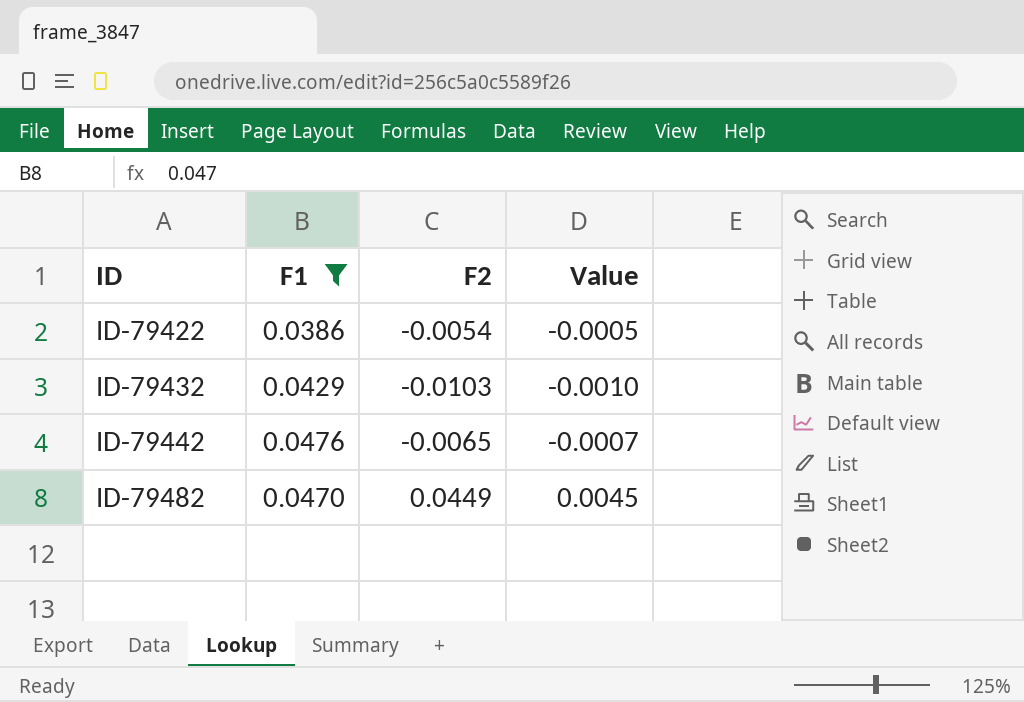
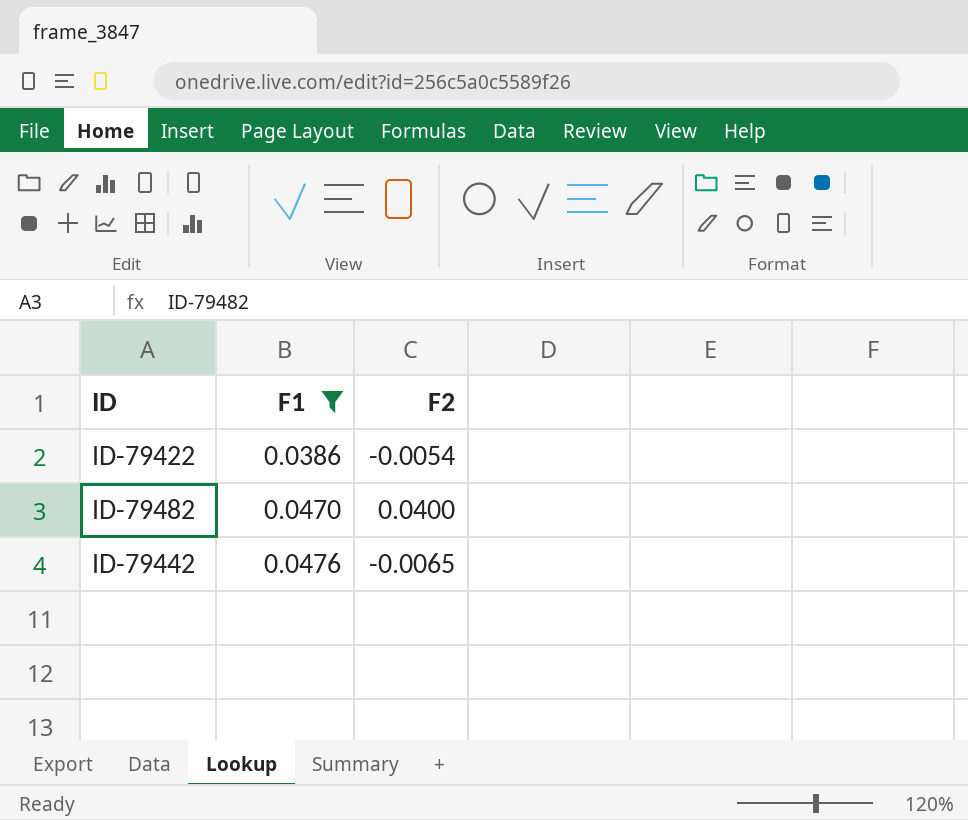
row order: ID ascending -> F1 ascending
column Value | formula: [F2] * 0.1 -> none
row ID-79432: 0.0429 | -0.0103 | -0.0010 -> none
ID-79482 | F2: 0.0449 -> 0.0400

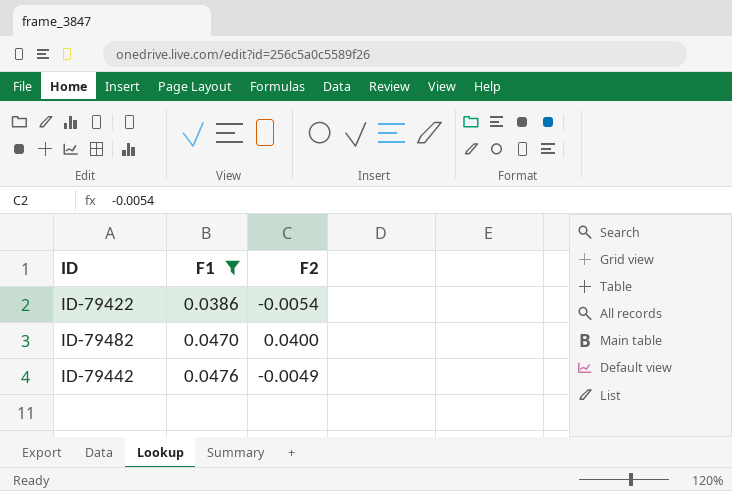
ID-79442 | F2: -0.0065 -> -0.0049

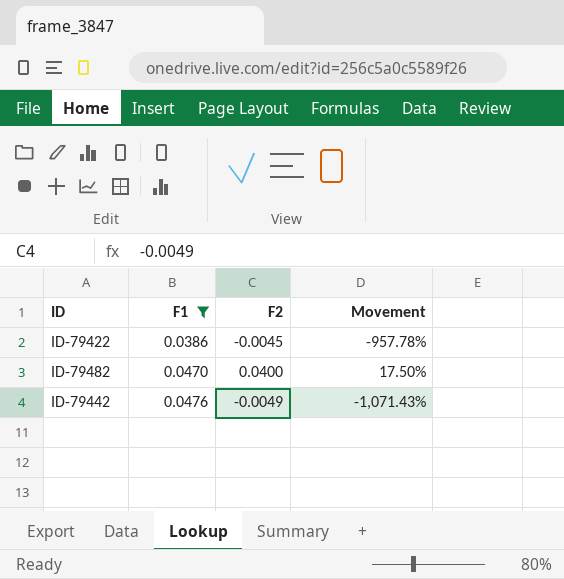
column Movement | formula: none -> ([F1] - [F2]) / [F2]
ID-79422 | F2: -0.0054 -> -0.0045

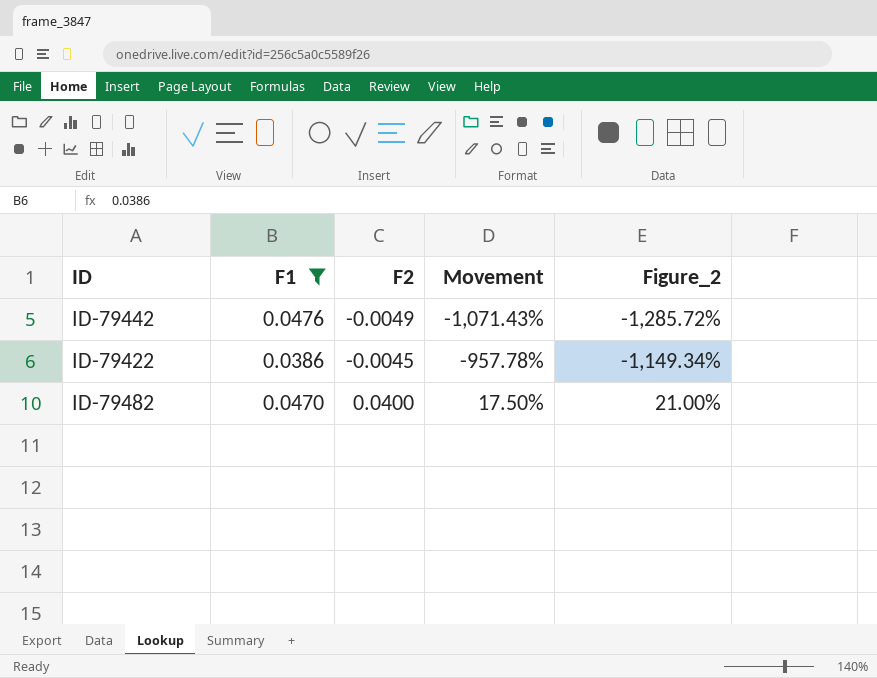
row order: F1 ascending -> F2 ascending
column Figure_2 | formula: none -> [Movement] * 1.2

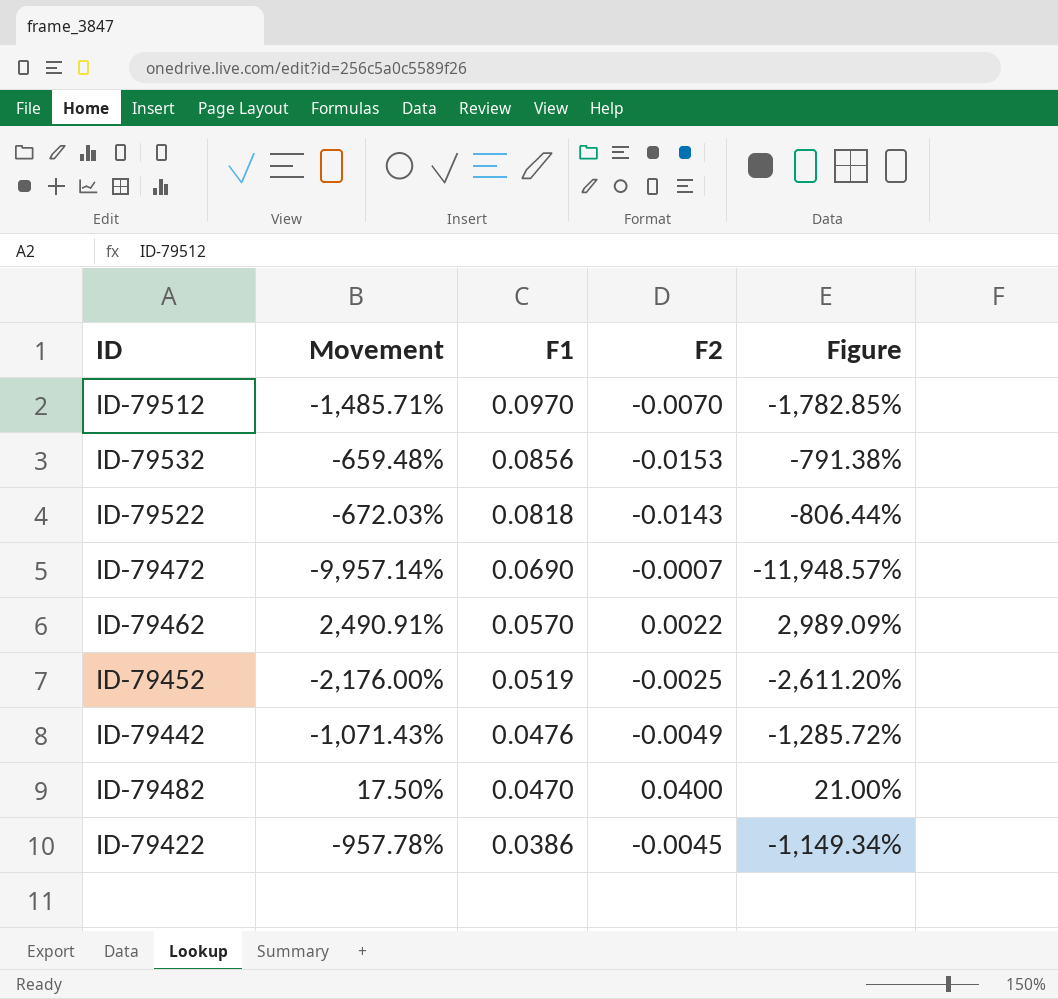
filter: F1 <= 0.0476 -> none
row order: F2 ascending -> F1 descending
column Movement | position: 4 -> 2
column name: Figure_2 -> Figure

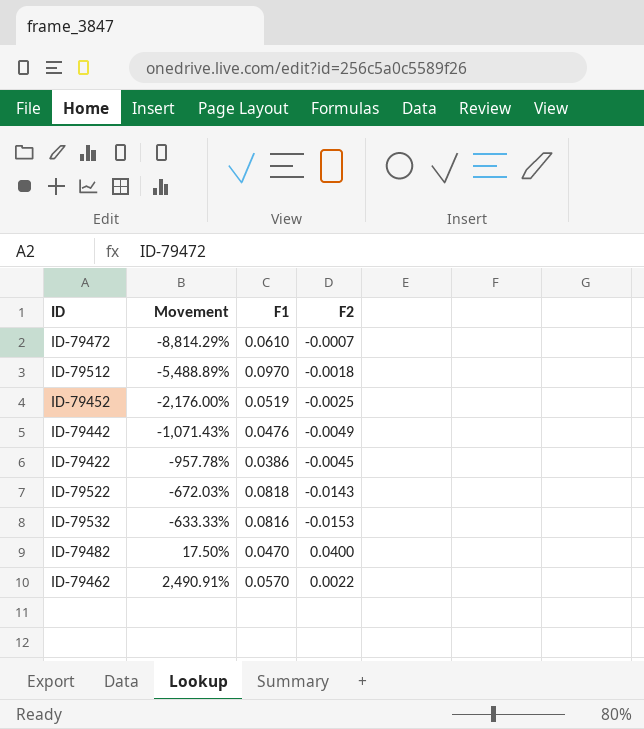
row order: F1 descending -> Movement ascending
column Figure | formula: [Movement] * 1.2 -> none
ID-79472 | Movement: -9,957.14% -> -8,814.29%
ID-79472 | F1: 0.0690 -> 0.0610
ID-79512 | Movement: -1,485.71% -> -5,488.89%
ID-79512 | F2: -0.0070 -> -0.0018
ID-79532 | Movement: -659.48% -> -633.33%
ID-79532 | F1: 0.0856 -> 0.0816

